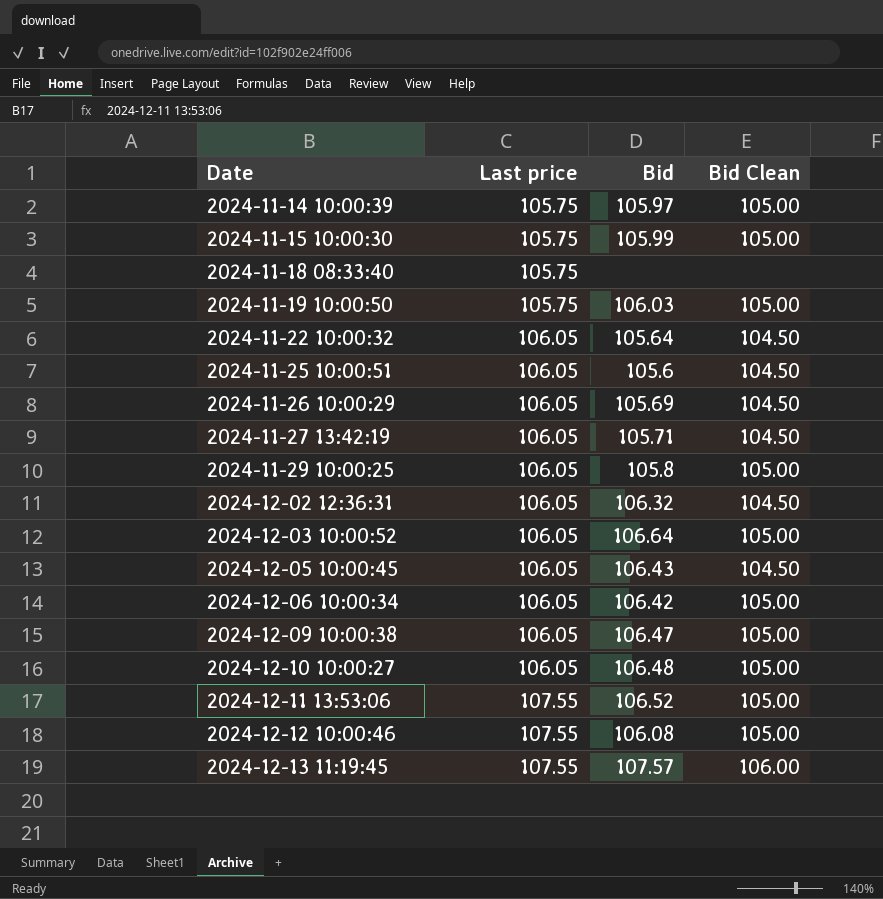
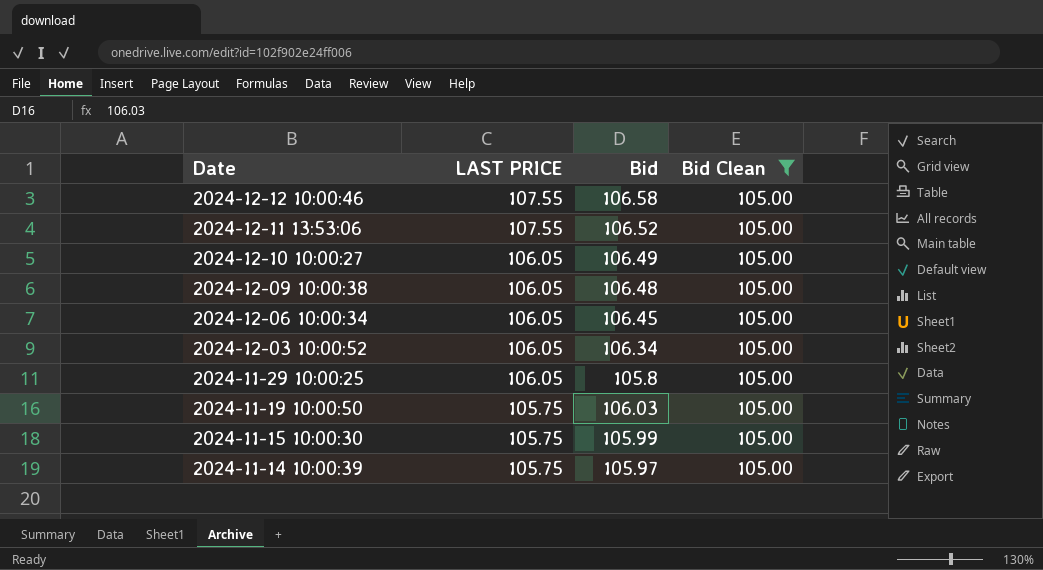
filter: none -> Bid Clean = 105.00
row order: Date ascending -> Date descending
column name: Last price -> LAST PRICE
2024-12-12 10:00:46 | Bid: 106.08 -> 106.58
2024-12-10 10:00:27 | Bid: 106.48 -> 106.49
2024-12-09 10:00:38 | Bid: 106.47 -> 106.48
2024-12-06 10:00:34 | Bid: 106.42 -> 106.45
2024-12-03 10:00:52 | Bid: 106.64 -> 106.34

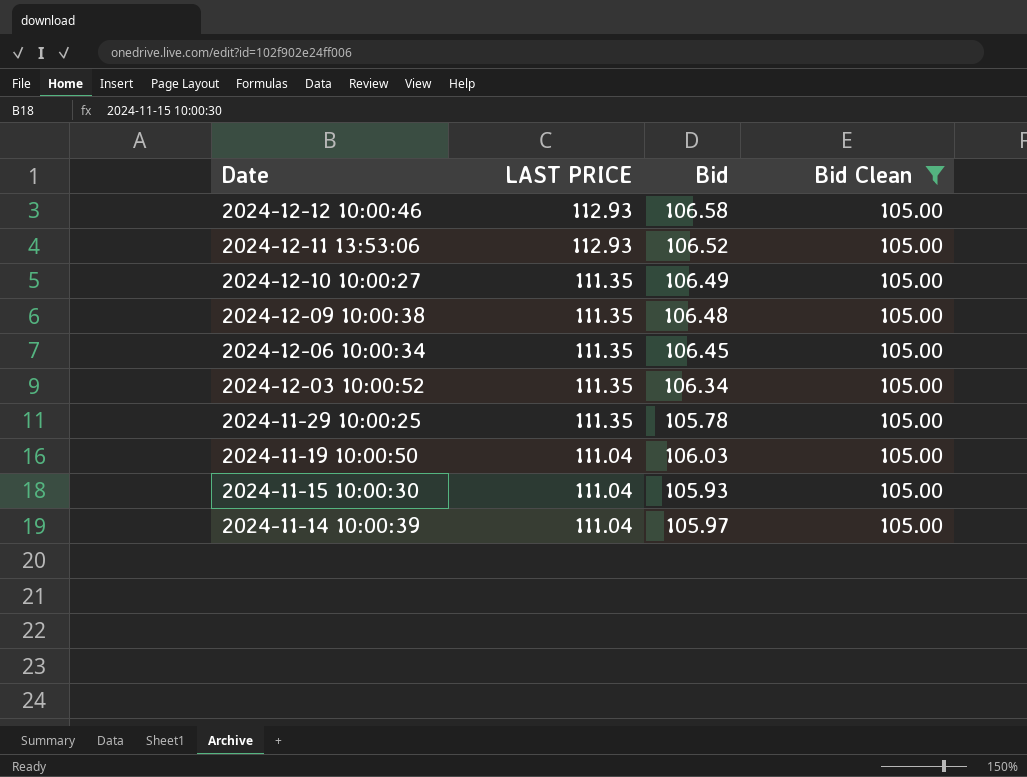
2024-12-12 10:00:46 | LAST PRICE: 107.55 -> 112.93
2024-12-11 13:53:06 | LAST PRICE: 107.55 -> 112.93
2024-12-10 10:00:27 | LAST PRICE: 106.05 -> 111.35
2024-12-09 10:00:38 | LAST PRICE: 106.05 -> 111.35
2024-12-06 10:00:34 | LAST PRICE: 106.05 -> 111.35
2024-12-03 10:00:52 | LAST PRICE: 106.05 -> 111.35
2024-11-29 10:00:25 | LAST PRICE: 106.05 -> 111.35
2024-11-29 10:00:25 | Bid: 105.8 -> 105.78
2024-11-19 10:00:50 | LAST PRICE: 105.75 -> 111.04
2024-11-15 10:00:30 | LAST PRICE: 105.75 -> 111.04
2024-11-15 10:00:30 | Bid: 105.99 -> 105.93
2024-11-14 10:00:39 | LAST PRICE: 105.75 -> 111.04

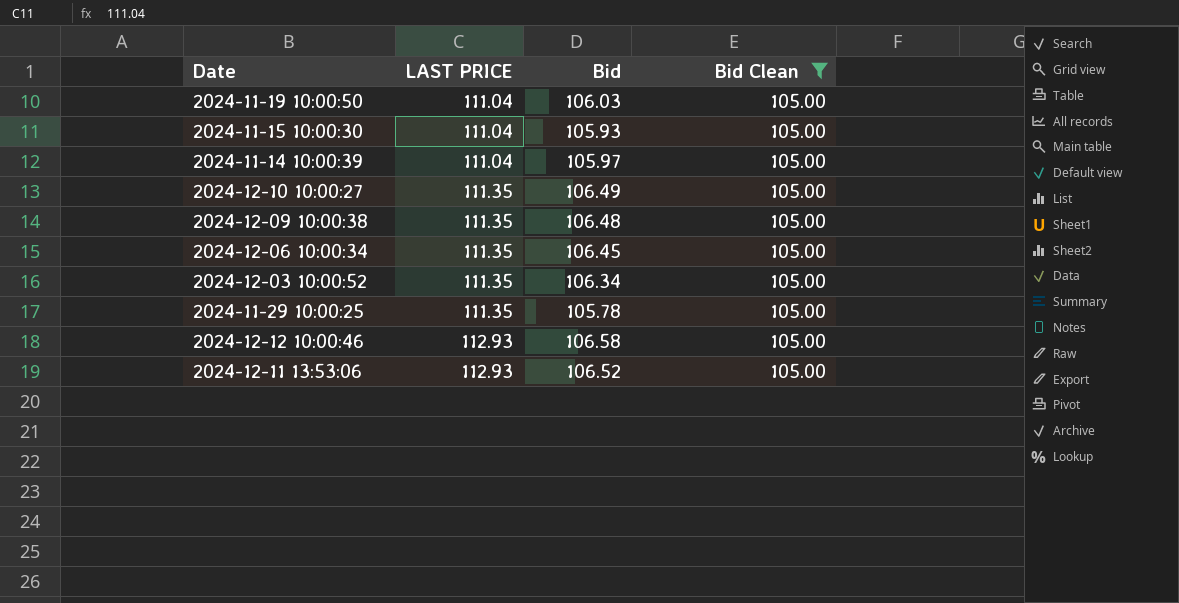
row order: Date descending -> LAST PRICE ascending

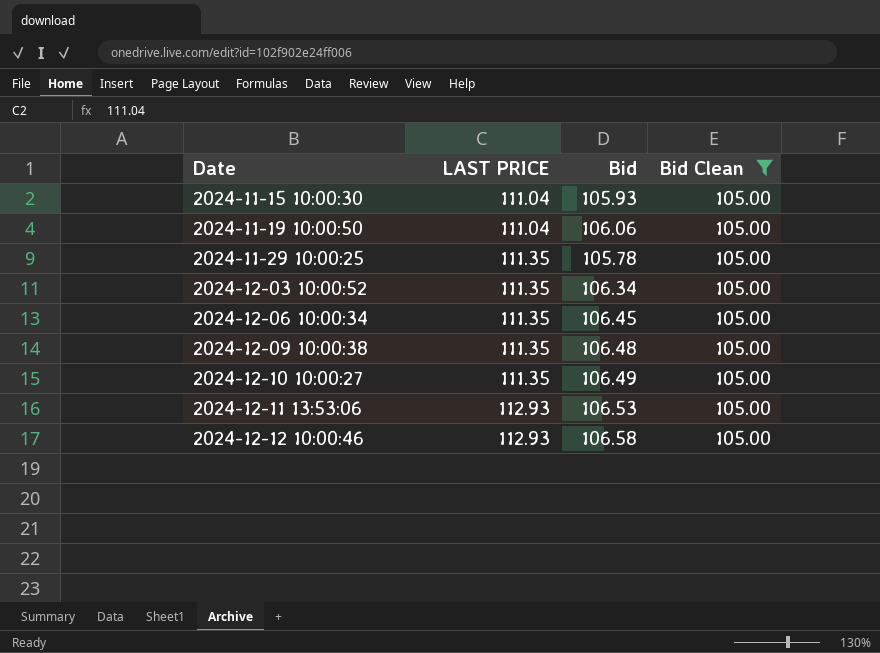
row order: LAST PRICE ascending -> Date ascending
row 2024-11-14 10:00:39: 111.04 | 105.97 | 105.00 -> none
2024-11-19 10:00:50 | Bid: 106.03 -> 106.06
2024-12-11 13:53:06 | Bid: 106.52 -> 106.53

